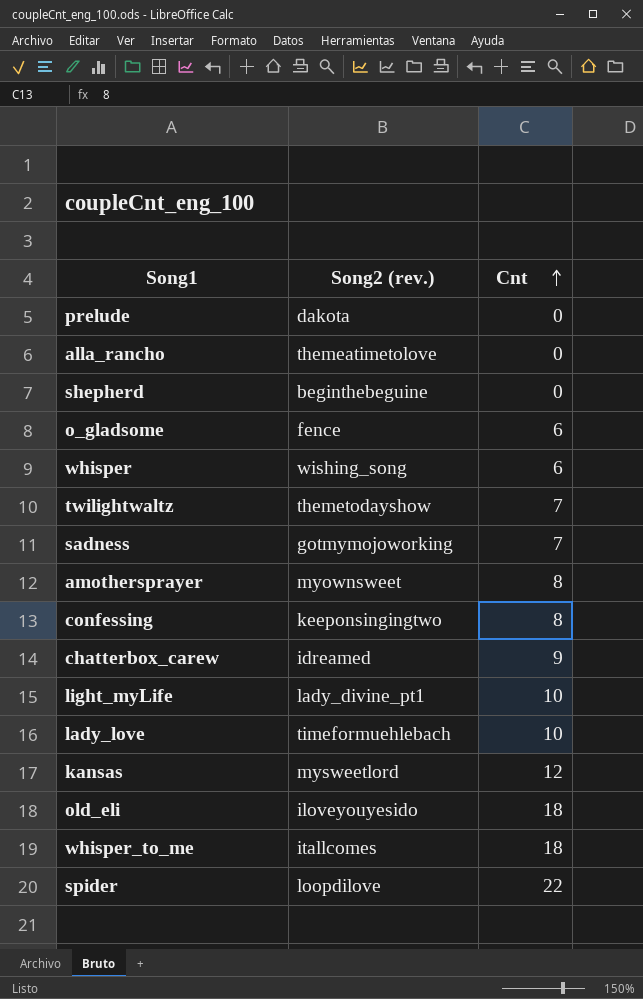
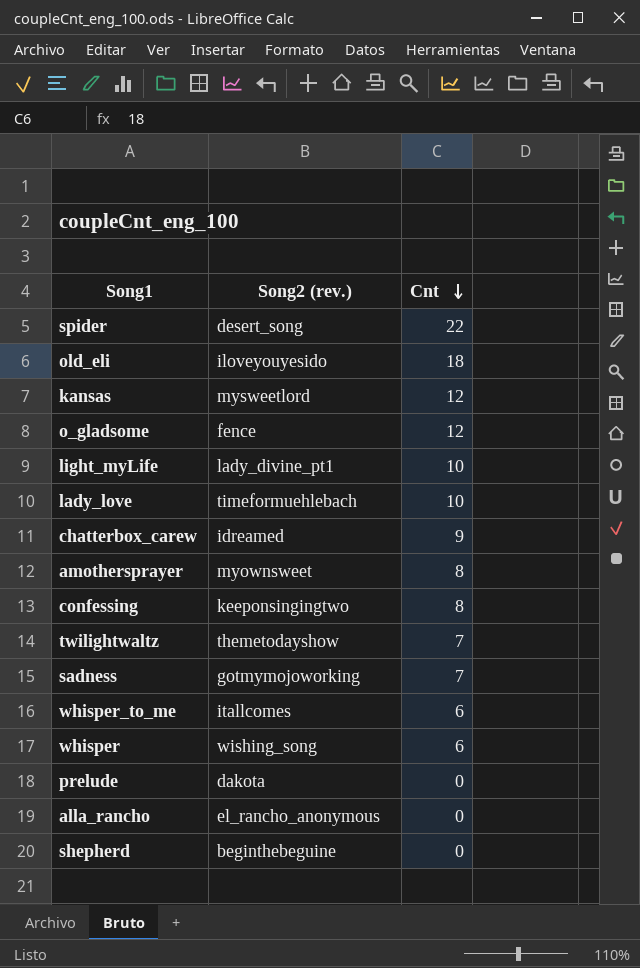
row order: Cnt ascending -> Cnt descending
spider | Song2 (rev.): loopdilove -> desert_song
o_gladsome | Cnt: 6 -> 12
whisper_to_me | Cnt: 18 -> 6
alla_rancho | Song2 (rev.): themeatimetolove -> el_rancho_anonymous

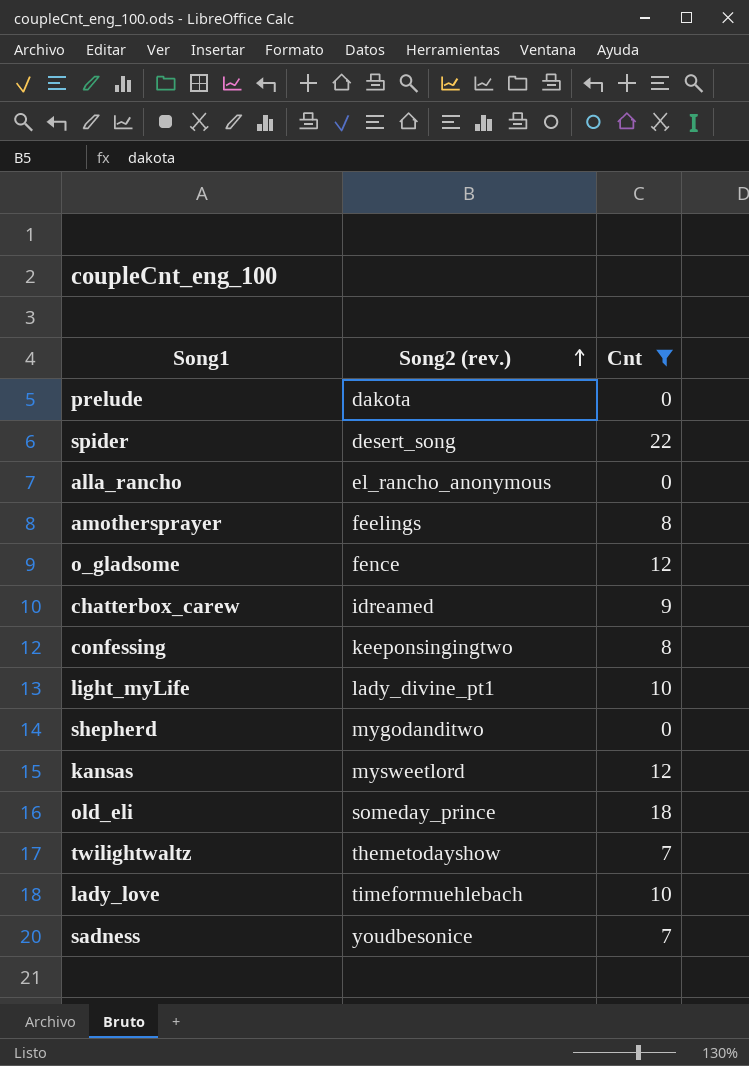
filter: none -> Cnt != 6
row order: Cnt descending -> Song2 (rev.) ascending
amothersprayer | Song2 (rev.): myownsweet -> feelings
shepherd | Song2 (rev.): beginthebeguine -> mygodanditwo
old_eli | Song2 (rev.): iloveyouyesido -> someday_prince
sadness | Song2 (rev.): gotmymojoworking -> youdbesonice

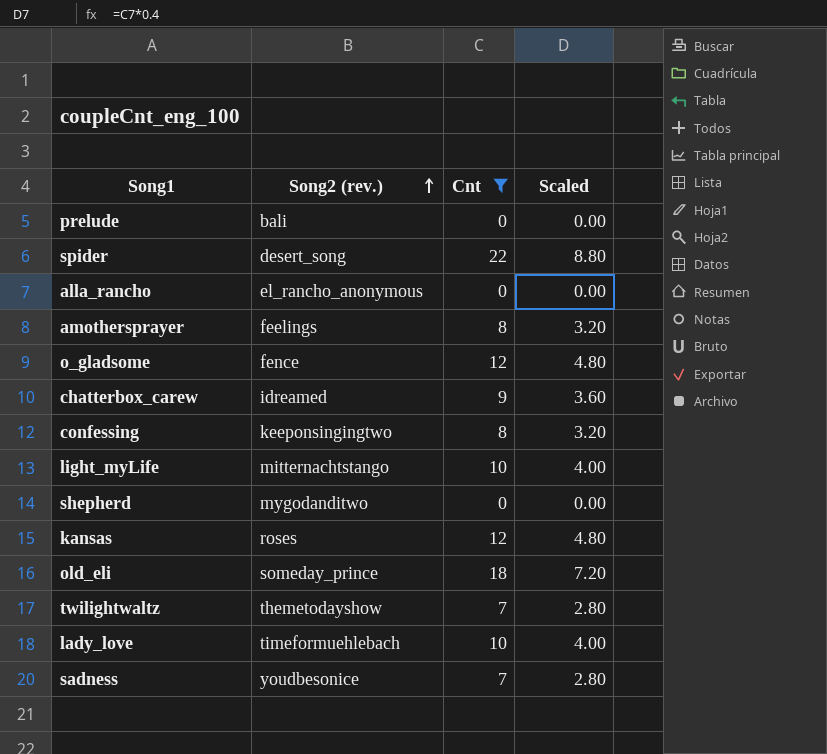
column Scaled | formula: none -> [Cnt] * 0.4
prelude | Song2 (rev.): dakota -> bali
light_myLife | Song2 (rev.): lady_divine_pt1 -> mitternachtstango
kansas | Song2 (rev.): mysweetlord -> roses

